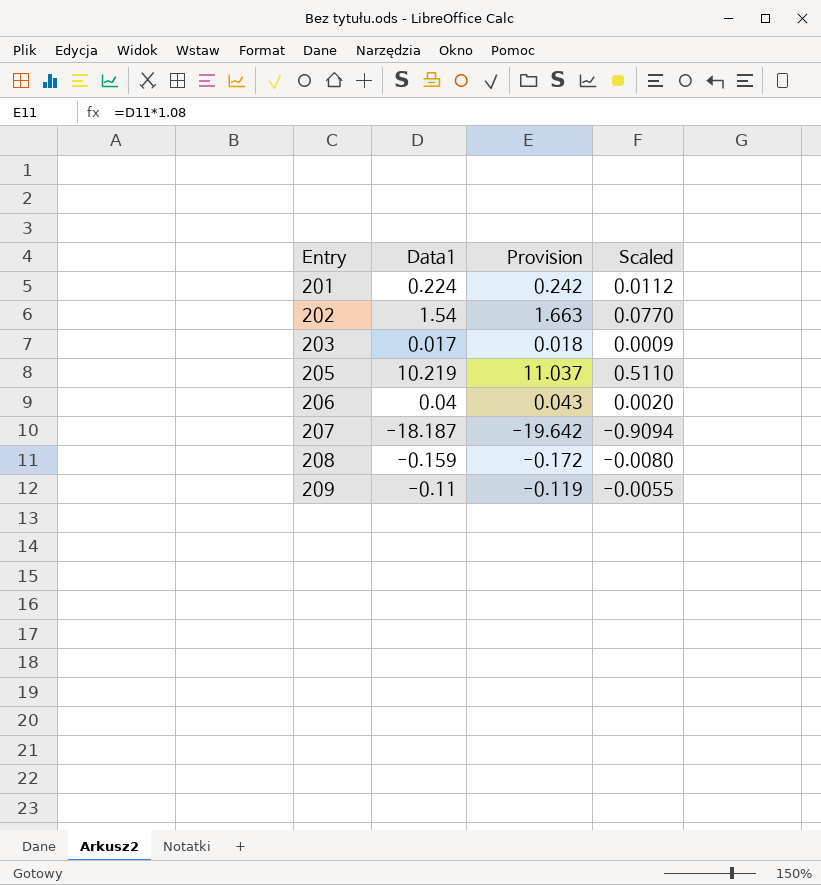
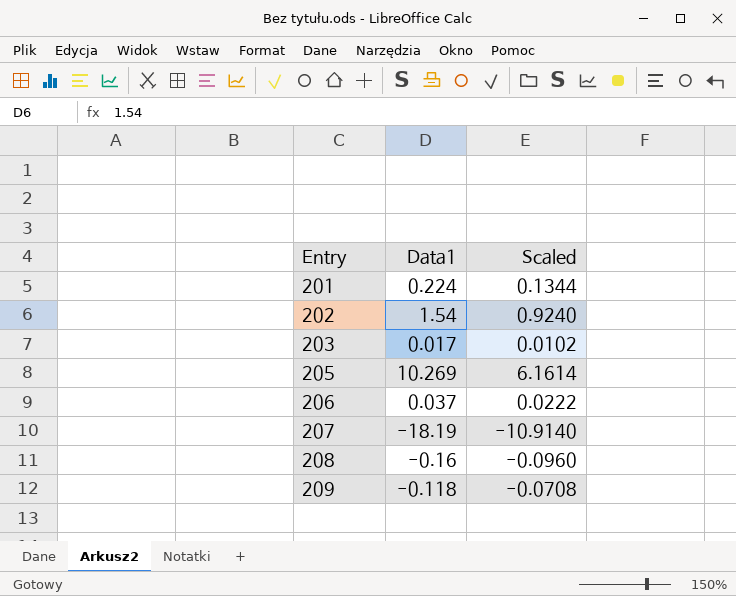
column Provision | formula: [Data1] * 1.08 -> none
column Scaled | formula: [Data1] * 0.05 -> [Data1] * 0.6
205 | Data1: 10.219 -> 10.269
206 | Data1: 0.04 -> 0.037
207 | Data1: -18.187 -> -18.19
208 | Data1: -0.159 -> -0.16
209 | Data1: -0.11 -> -0.118

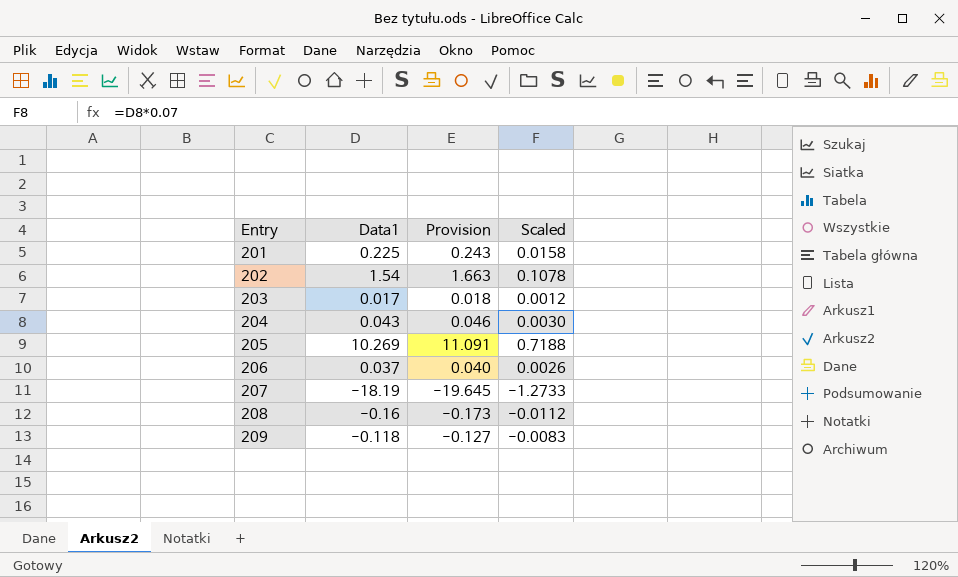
column Provision | formula: none -> [Data1] * 1.08
column Scaled | formula: [Data1] * 0.6 -> [Data1] * 0.07
201 | Data1: 0.224 -> 0.225
row 204: none -> 0.043 | 0.046 | 0.0030

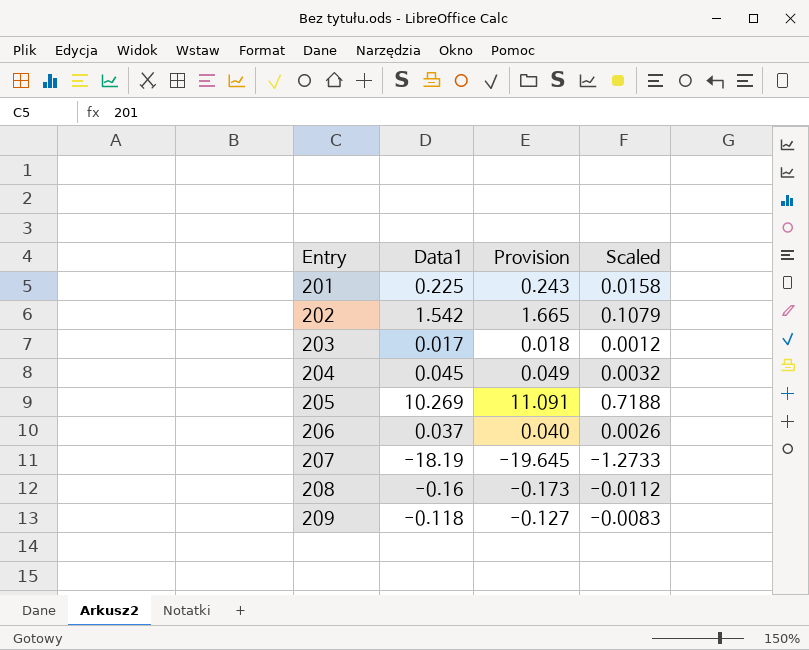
202 | Data1: 1.54 -> 1.542
202 | Provision: 1.663 -> 1.665
202 | Scaled: 0.1078 -> 0.1079
204 | Data1: 0.043 -> 0.045
204 | Provision: 0.046 -> 0.049
204 | Scaled: 0.0030 -> 0.0032

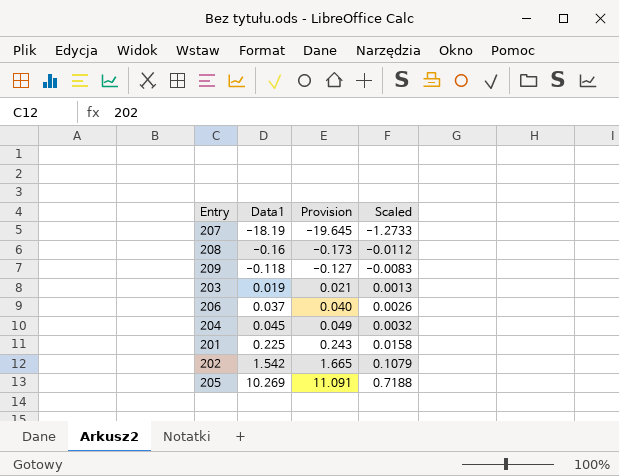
row order: Entry ascending -> Data1 ascending
203 | Data1: 0.017 -> 0.019
203 | Provision: 0.018 -> 0.021
203 | Scaled: 0.0012 -> 0.0013

